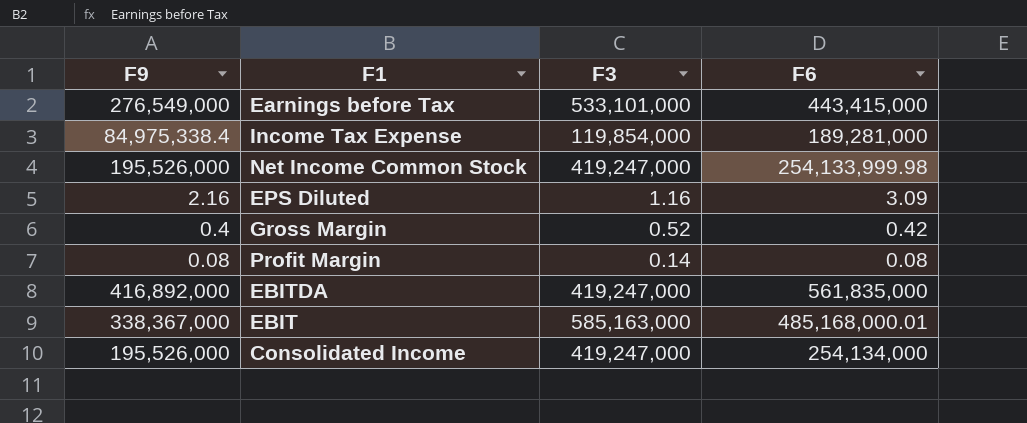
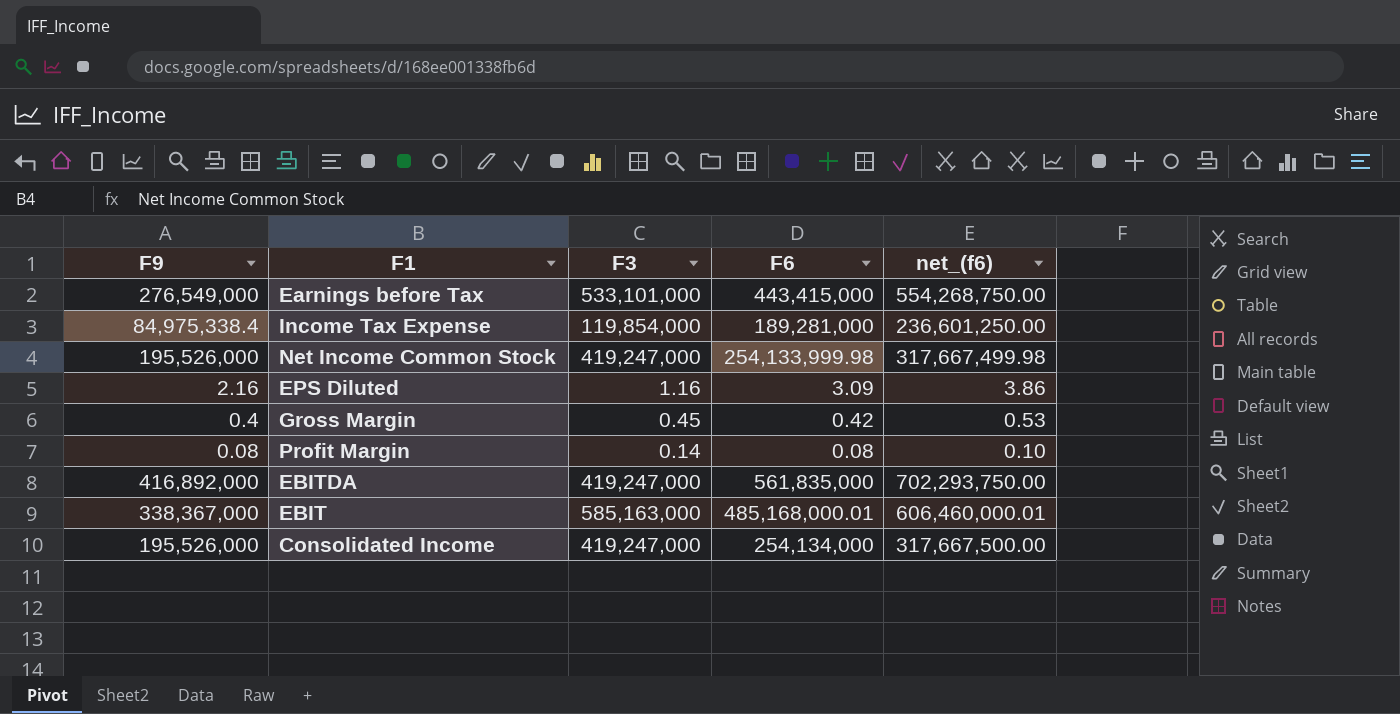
column net_(f6) | formula: none -> [F6] * 1.25
Gross Margin | F3: 0.52 -> 0.45

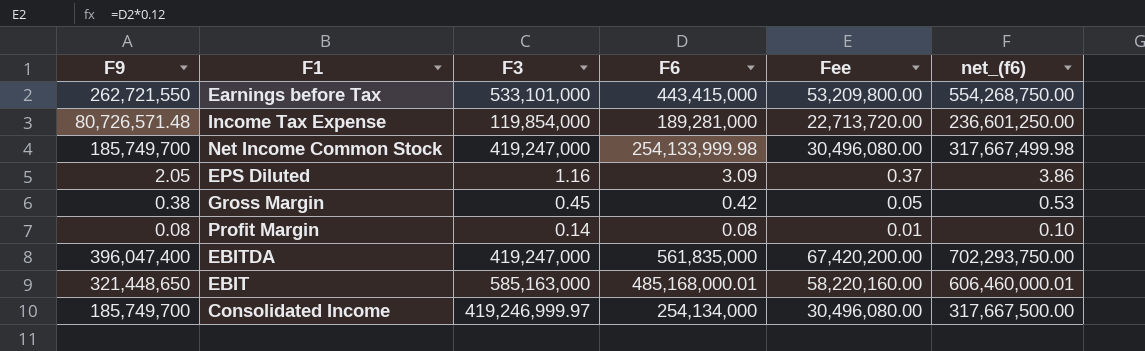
column Fee | formula: none -> [F6] * 0.12
Earnings before Tax | F9: 276,549,000 -> 262,721,550
Income Tax Expense | F9: 84,975,338.4 -> 80,726,571.48
Net Income Common Stock | F9: 195,526,000 -> 185,749,700
EPS Diluted | F9: 2.16 -> 2.05
Gross Margin | F9: 0.4 -> 0.38
EBITDA | F9: 416,892,000 -> 396,047,400
EBIT | F9: 338,367,000 -> 321,448,650
Consolidated Income | F9: 195,526,000 -> 185,749,700
Consolidated Income | F3: 419,247,000 -> 419,246,999.97

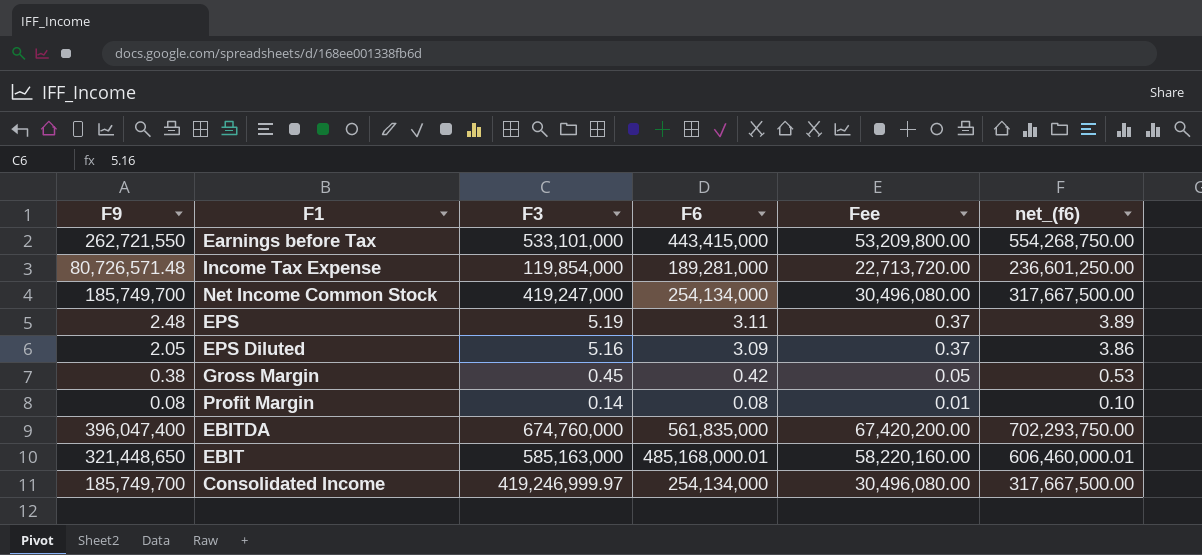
Net Income Common Stock | F6: 254,133,999.98 -> 254,134,000
Net Income Common Stock | net_(f6): 317,667,499.98 -> 317,667,500.00
row EPS: none -> 2.48 | 5.19 | 3.11 | 0.37 | 3.89
EPS Diluted | F3: 1.16 -> 5.16
EBITDA | F3: 419,247,000 -> 674,760,000

